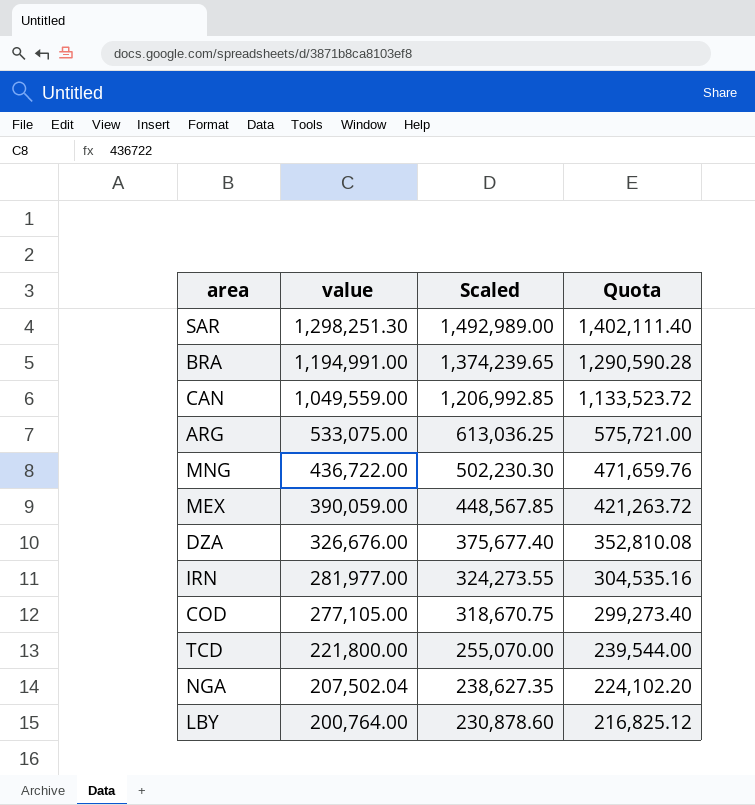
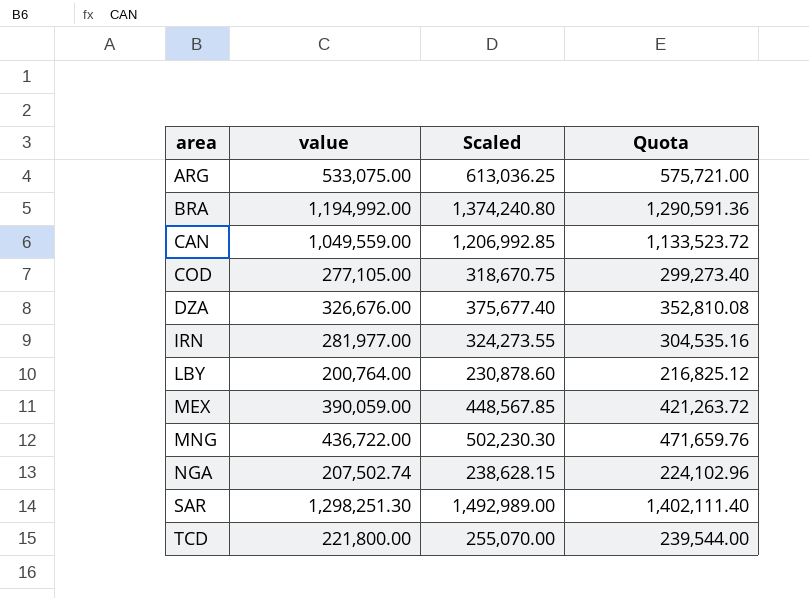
row order: value descending -> area ascending
BRA | value: 1,194,991.00 -> 1,194,992.00
BRA | Scaled: 1,374,239.65 -> 1,374,240.80
BRA | Quota: 1,290,590.28 -> 1,290,591.36
NGA | value: 207,502.04 -> 207,502.74
NGA | Scaled: 238,627.35 -> 238,628.15
NGA | Quota: 224,102.20 -> 224,102.96

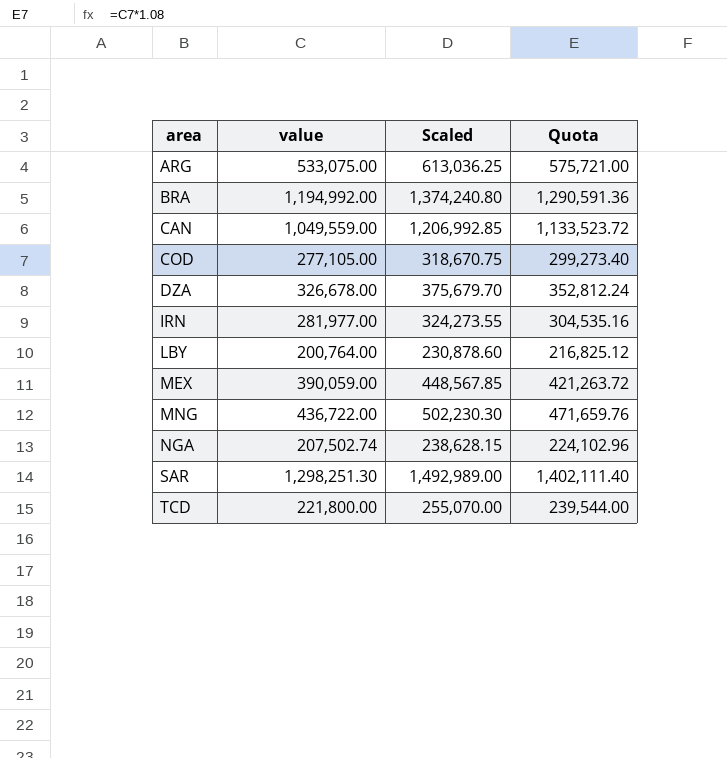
DZA | value: 326,676.00 -> 326,678.00
DZA | Scaled: 375,677.40 -> 375,679.70
DZA | Quota: 352,810.08 -> 352,812.24

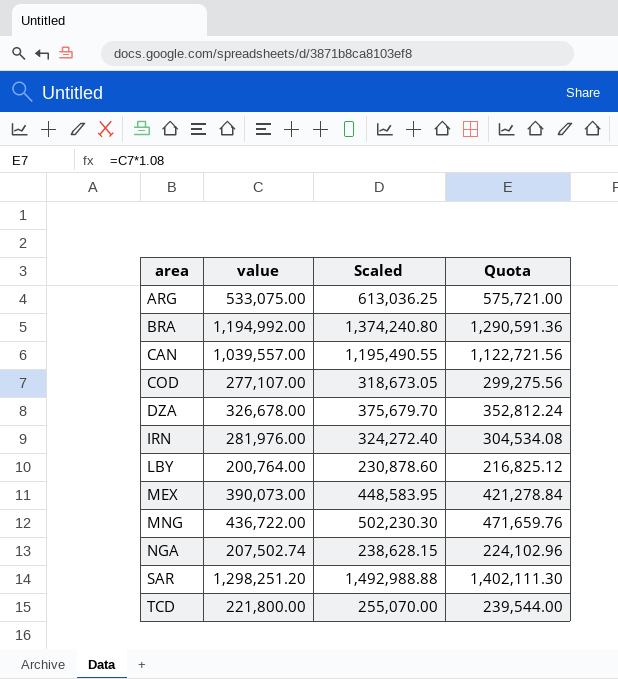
CAN | value: 1,049,559.00 -> 1,039,557.00
CAN | Scaled: 1,206,992.85 -> 1,195,490.55
CAN | Quota: 1,133,523.72 -> 1,122,721.56
COD | value: 277,105.00 -> 277,107.00
COD | Scaled: 318,670.75 -> 318,673.05
COD | Quota: 299,273.40 -> 299,275.56
IRN | value: 281,977.00 -> 281,976.00
IRN | Scaled: 324,273.55 -> 324,272.40
IRN | Quota: 304,535.16 -> 304,534.08
MEX | value: 390,059.00 -> 390,073.00
MEX | Scaled: 448,567.85 -> 448,583.95
MEX | Quota: 421,263.72 -> 421,278.84
SAR | value: 1,298,251.30 -> 1,298,251.20
SAR | Scaled: 1,492,989.00 -> 1,492,988.88
SAR | Quota: 1,402,111.40 -> 1,402,111.30

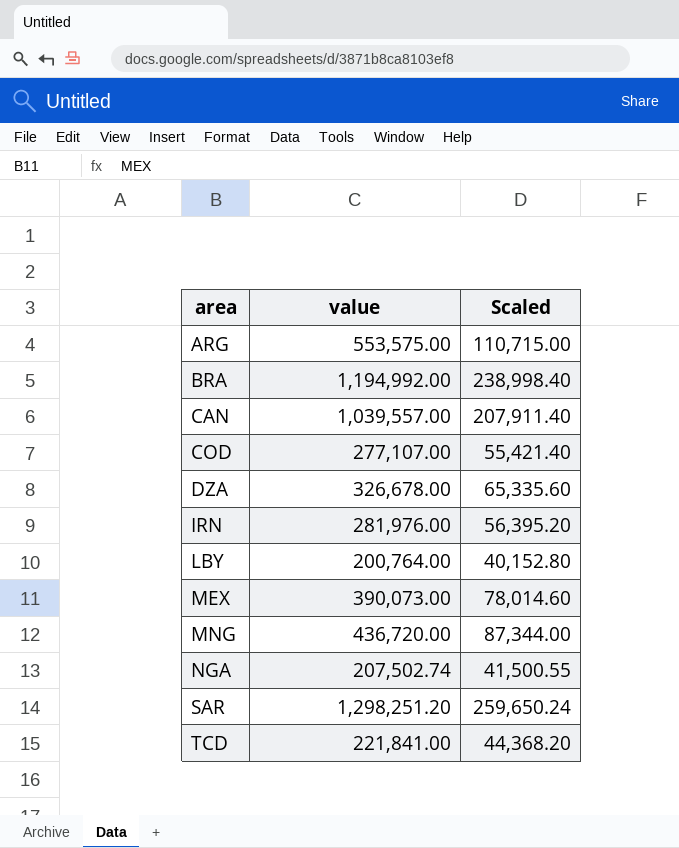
column Quota | formula: [value] * 1.08 -> none
column Scaled | formula: [value] * 1.15 -> [value] * 0.2
ARG | value: 533,075.00 -> 553,575.00
MNG | value: 436,722.00 -> 436,720.00
TCD | value: 221,800.00 -> 221,841.00

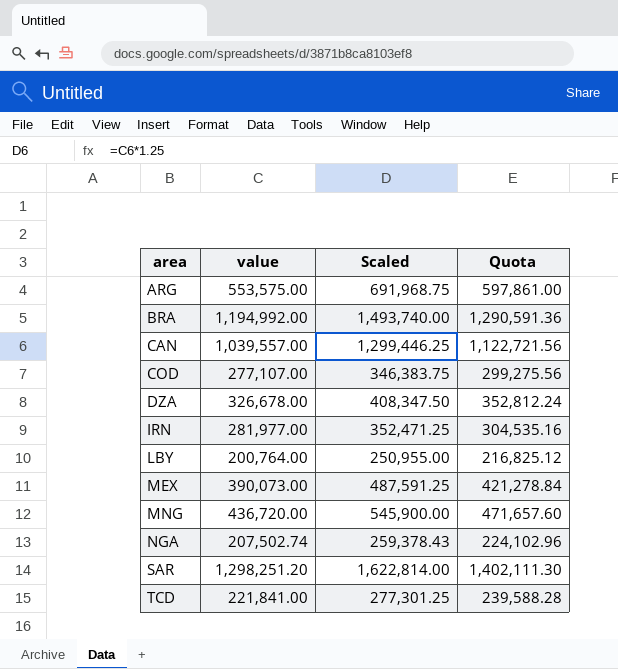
column Scaled | formula: [value] * 0.2 -> [value] * 1.25
column Quota | formula: none -> [value] * 1.08
IRN | value: 281,976.00 -> 281,977.00

